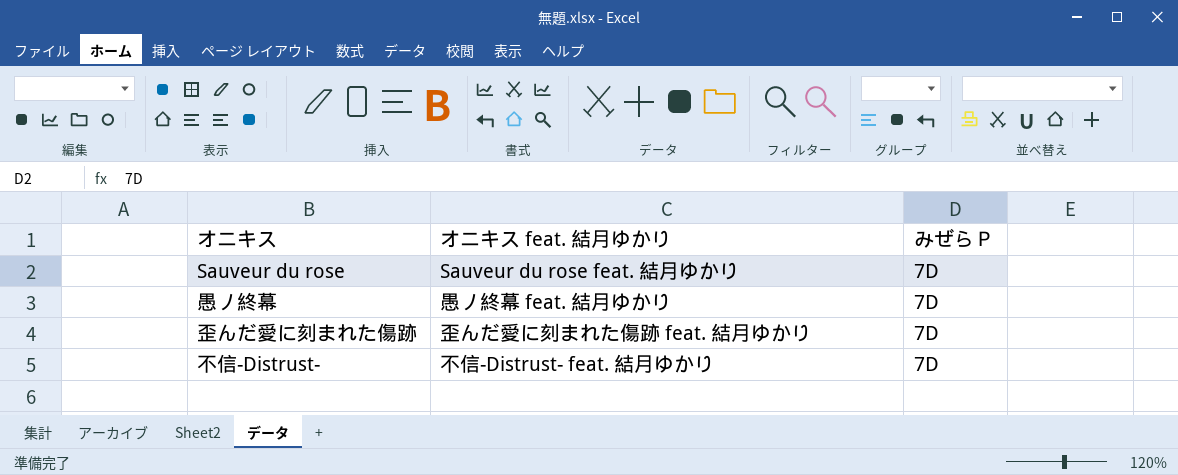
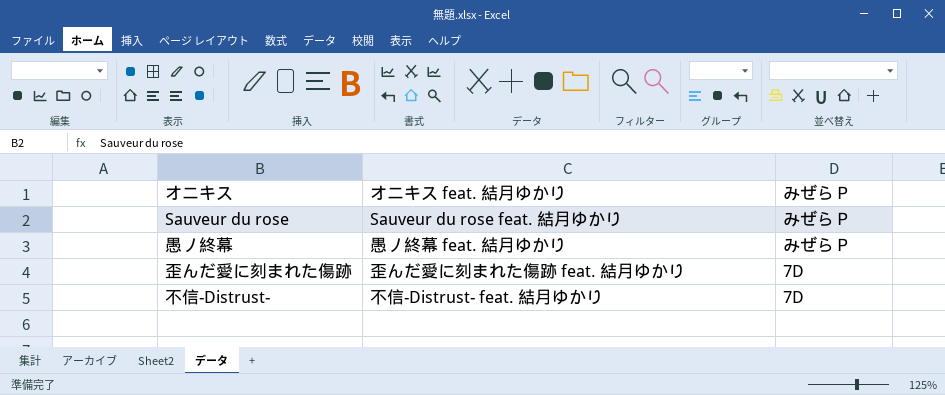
Sauveur du rose | みぜらＰ: 7D -> みぜらＰ
愚ノ終幕 | みぜらＰ: 7D -> みぜらＰ

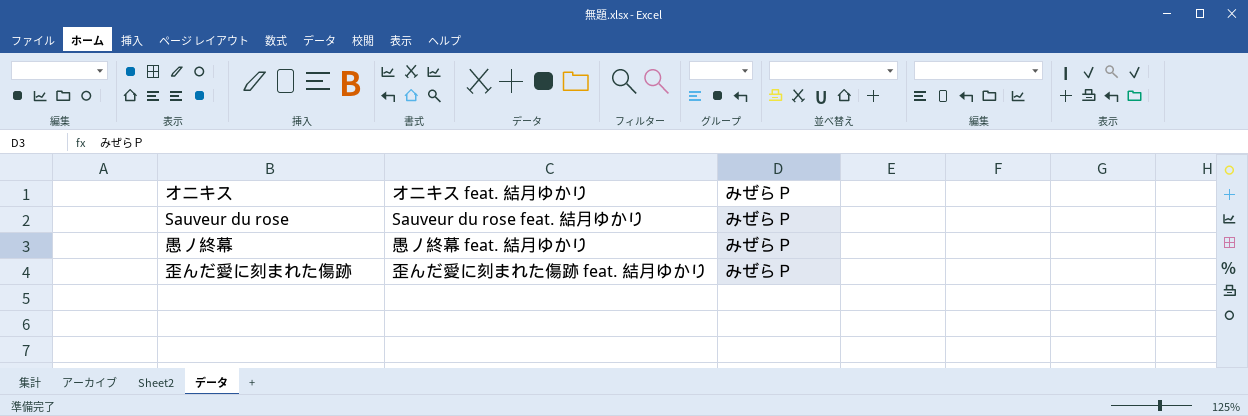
row 不信-Distrust-: 不信-Distrust- feat. 結月ゆかり | 7D -> none
歪んだ愛に刻まれた傷跡 | みぜらＰ: 7D -> みぜらＰ

